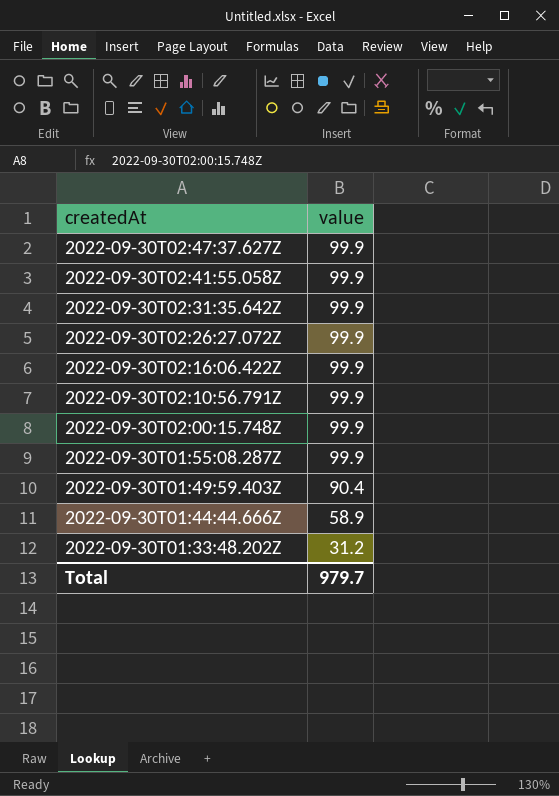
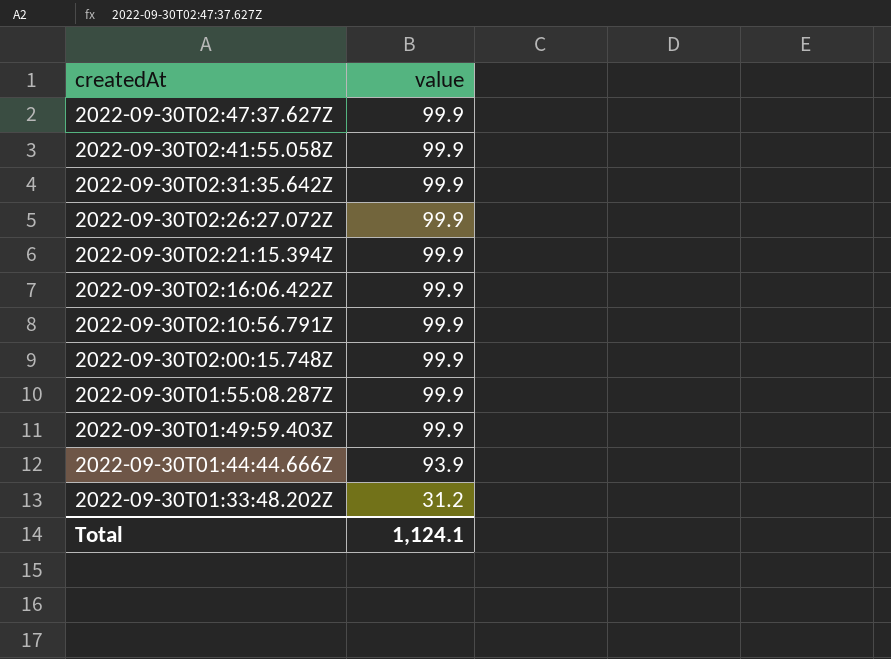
row 2022-09-30T02:21:15.394Z: none -> 99.9
2022-09-30T01:49:59.403Z | value: 90.4 -> 99.9
2022-09-30T01:44:44.666Z | value: 58.9 -> 93.9
Total | value: 979.7 -> 1,124.1

